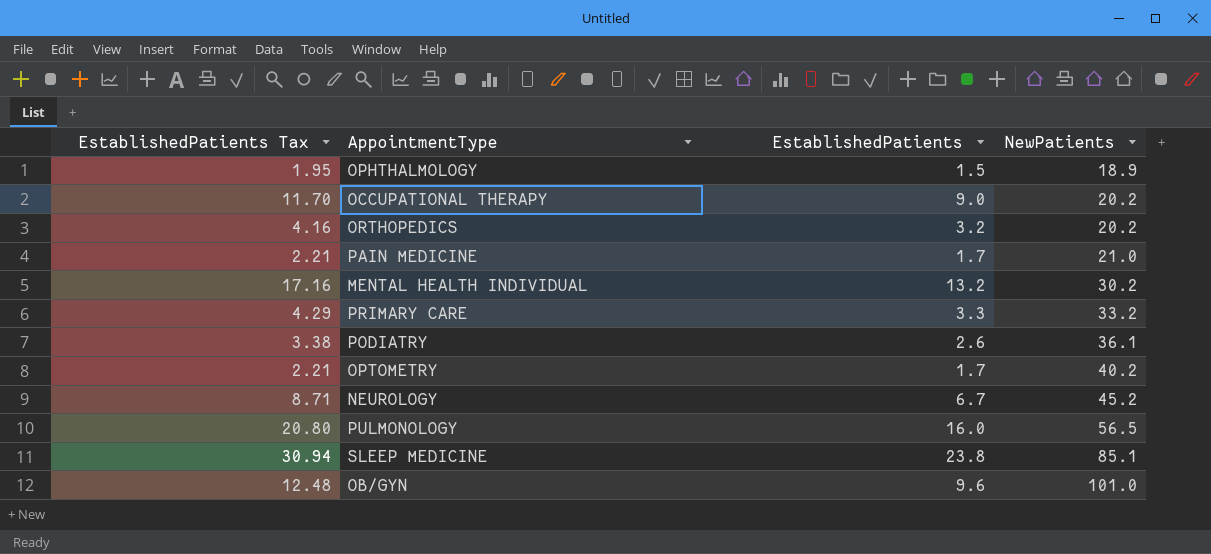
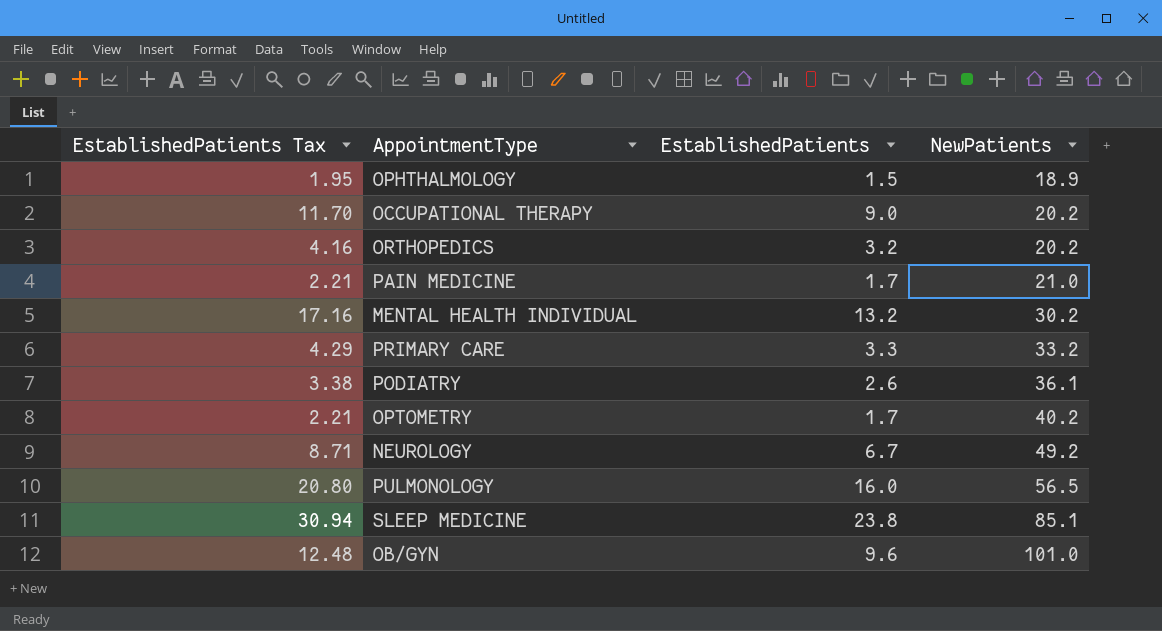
NEUROLOGY | NewPatients: 45.2 -> 49.2

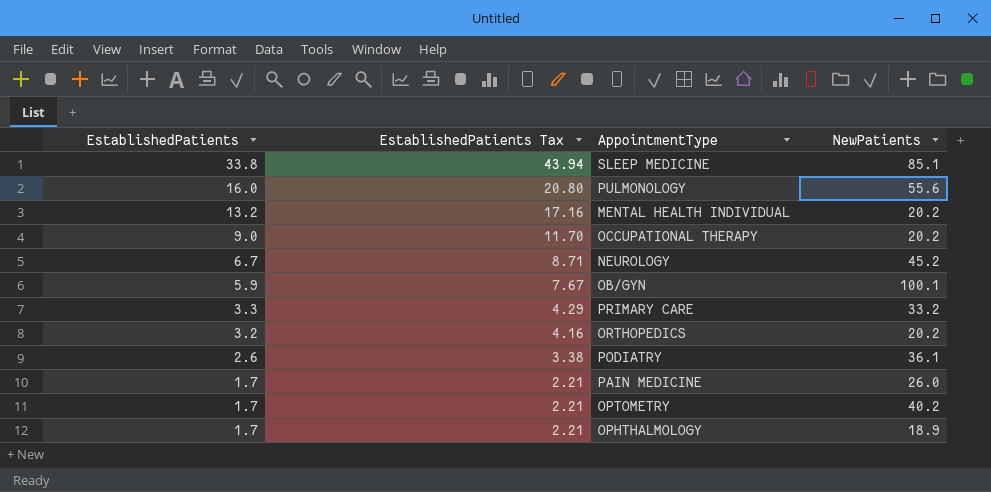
row order: NewPatients ascending -> EstablishedPatients descending
column EstablishedPatients | position: 3 -> 1
SLEEP MEDICINE | EstablishedPatients: 23.8 -> 33.8
SLEEP MEDICINE | EstablishedPatients Tax: 30.94 -> 43.94
PULMONOLOGY | NewPatients: 56.5 -> 55.6
MENTAL HEALTH INDIVIDUAL | NewPatients: 30.2 -> 20.2
NEUROLOGY | NewPatients: 49.2 -> 45.2
OB/GYN | EstablishedPatients: 9.6 -> 5.9
OB/GYN | EstablishedPatients Tax: 12.48 -> 7.67
OB/GYN | NewPatients: 101.0 -> 100.1
PAIN MEDICINE | NewPatients: 21.0 -> 26.0
OPHTHALMOLOGY | EstablishedPatients: 1.5 -> 1.7
OPHTHALMOLOGY | EstablishedPatients Tax: 1.95 -> 2.21

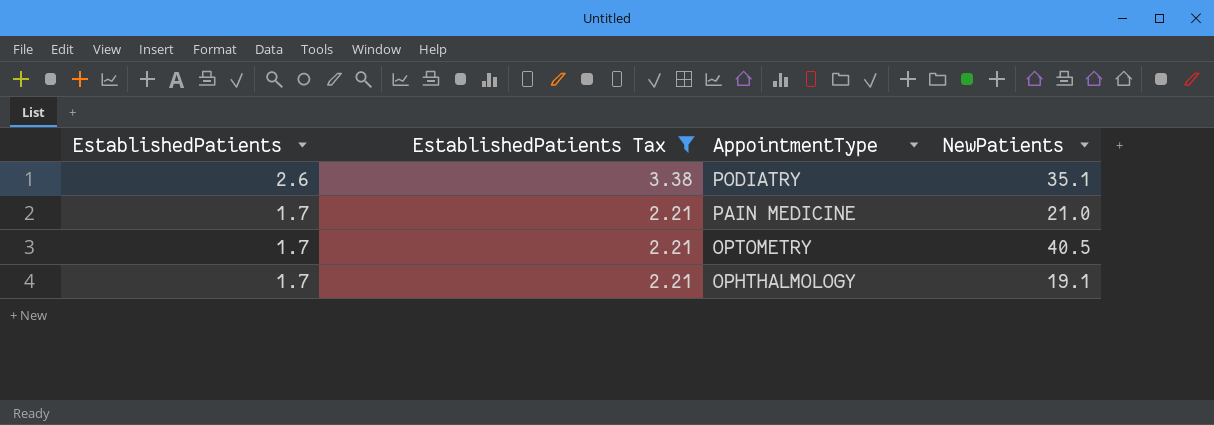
filter: none -> EstablishedPatients Tax <= 3.38
PODIATRY | NewPatients: 36.1 -> 35.1
PAIN MEDICINE | NewPatients: 26.0 -> 21.0
OPTOMETRY | NewPatients: 40.2 -> 40.5
OPHTHALMOLOGY | NewPatients: 18.9 -> 19.1

